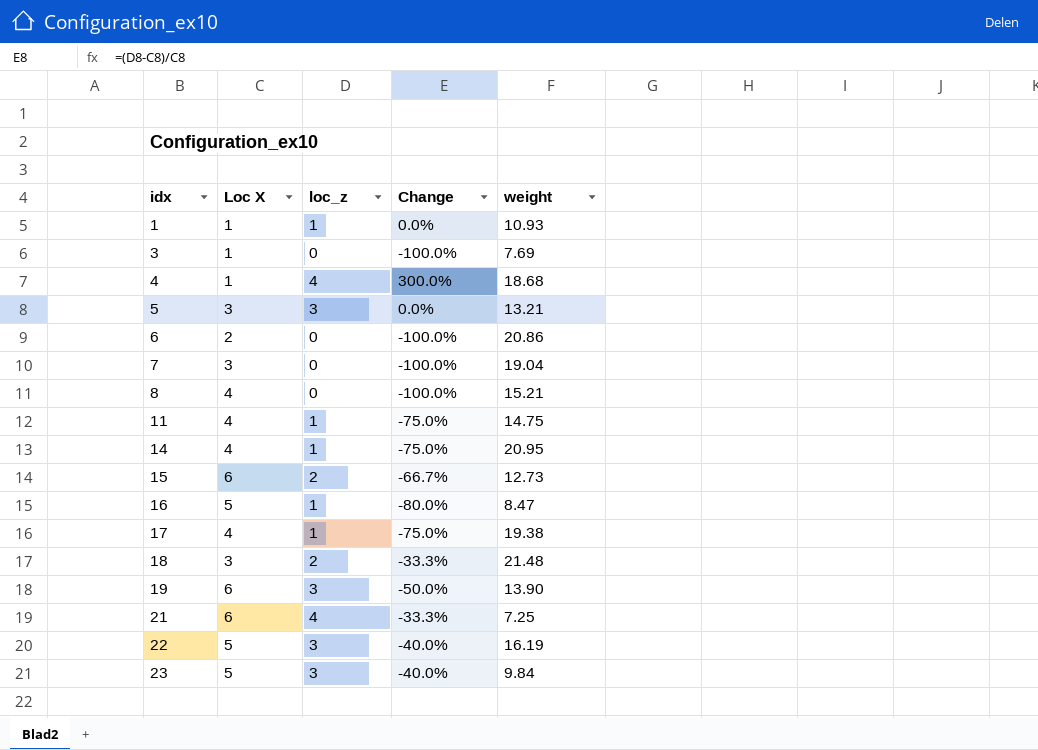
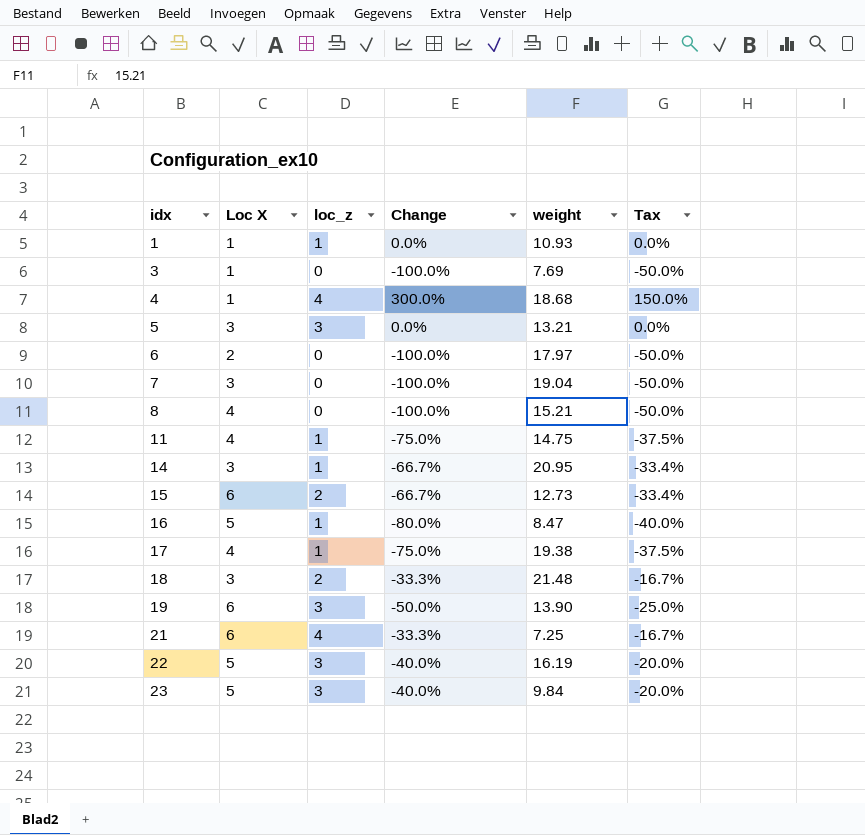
column Tax | formula: none -> [Change] * 0.5
6 | weight: 20.86 -> 17.97
14 | Loc X: 4 -> 3
14 | Change: -75.0% -> -66.7%

